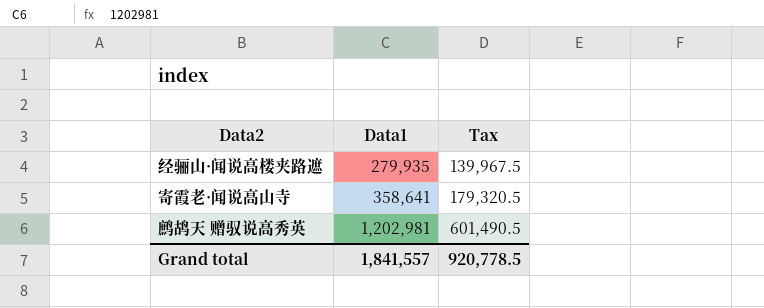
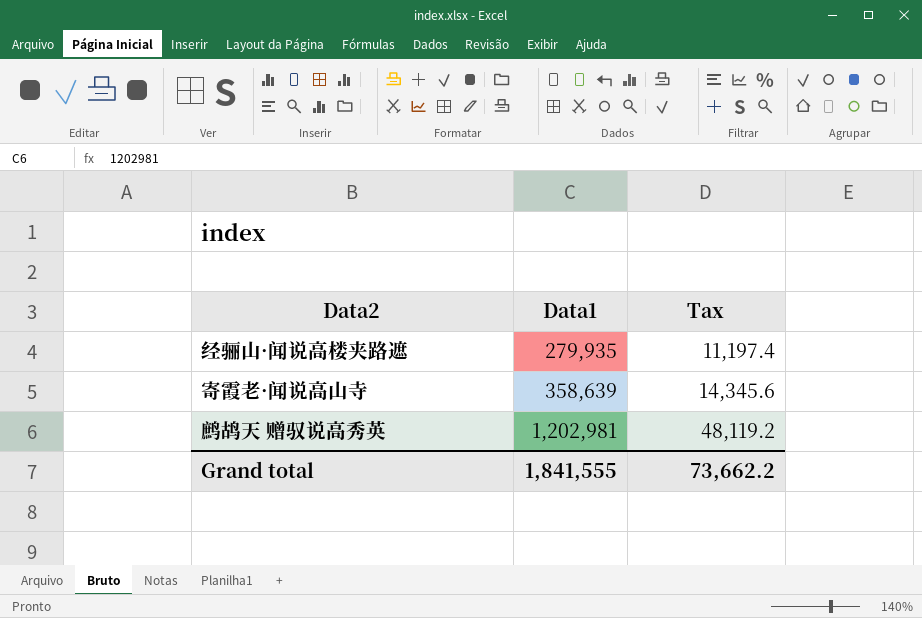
column Tax | formula: [Data1] * 0.5 -> [Data1] * 0.04
寄霞老·闻说高山寺 | Data1: 358,641 -> 358,639
Grand total | Data1: 1,841,557 -> 1,841,555
Grand total | Tax: 920,778.5 -> 73,662.2

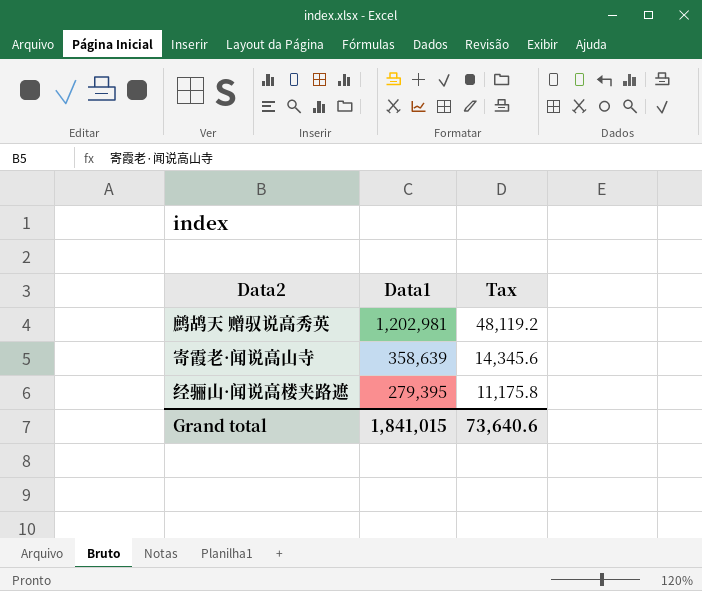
row order: Data1 ascending -> Data1 descending
经骊山·闻说高楼夹路遮 | Data1: 279,935 -> 279,395
经骊山·闻说高楼夹路遮 | Tax: 11,197.4 -> 11,175.8
Grand total | Data1: 1,841,555 -> 1,841,015
Grand total | Tax: 73,662.2 -> 73,640.6

